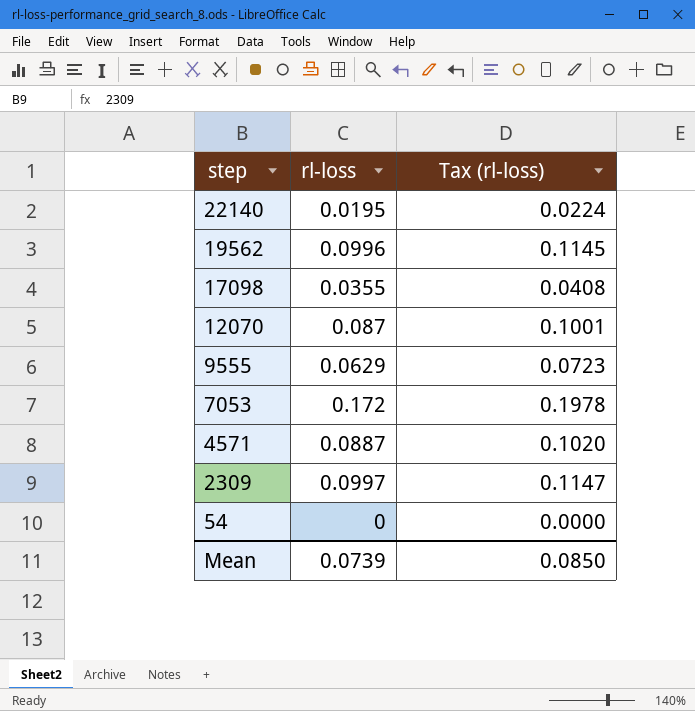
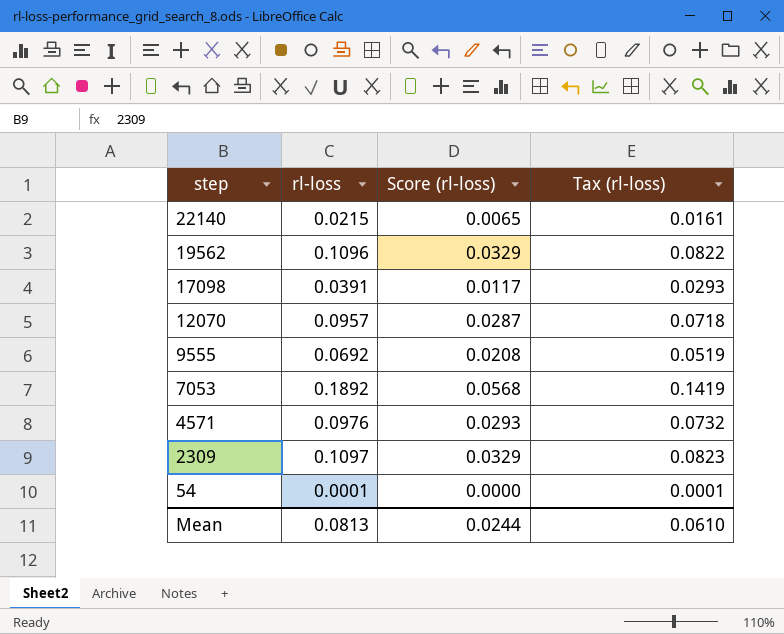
column Score (rl-loss) | formula: none -> [rl-loss] * 0.3
column Tax (rl-loss) | formula: [rl-loss] * 1.15 -> [rl-loss] * 0.75
22140 | rl-loss: 0.0195 -> 0.0215
19562 | rl-loss: 0.0996 -> 0.1096
17098 | rl-loss: 0.0355 -> 0.0391
12070 | rl-loss: 0.087 -> 0.0957
9555 | rl-loss: 0.0629 -> 0.0692
7053 | rl-loss: 0.172 -> 0.1892
4571 | rl-loss: 0.0887 -> 0.0976
2309 | rl-loss: 0.0997 -> 0.1097
54 | rl-loss: 0 -> 0.0001
Mean | rl-loss: 0.0739 -> 0.0813
Mean | Tax (rl-loss): 0.0850 -> 0.0610

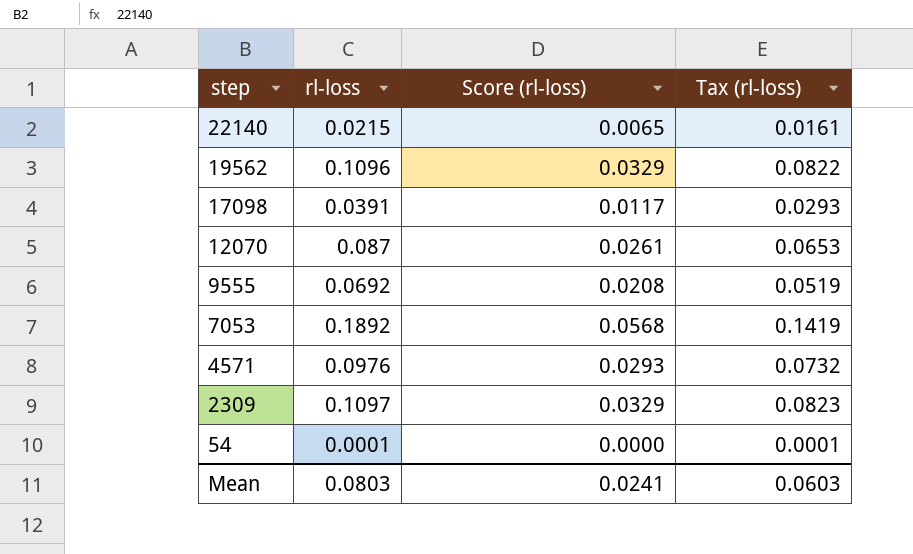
12070 | rl-loss: 0.0957 -> 0.087
12070 | Score (rl-loss): 0.0287 -> 0.0261
12070 | Tax (rl-loss): 0.0718 -> 0.0653
Mean | rl-loss: 0.0813 -> 0.0803
Mean | Score (rl-loss): 0.0244 -> 0.0241
Mean | Tax (rl-loss): 0.0610 -> 0.0603

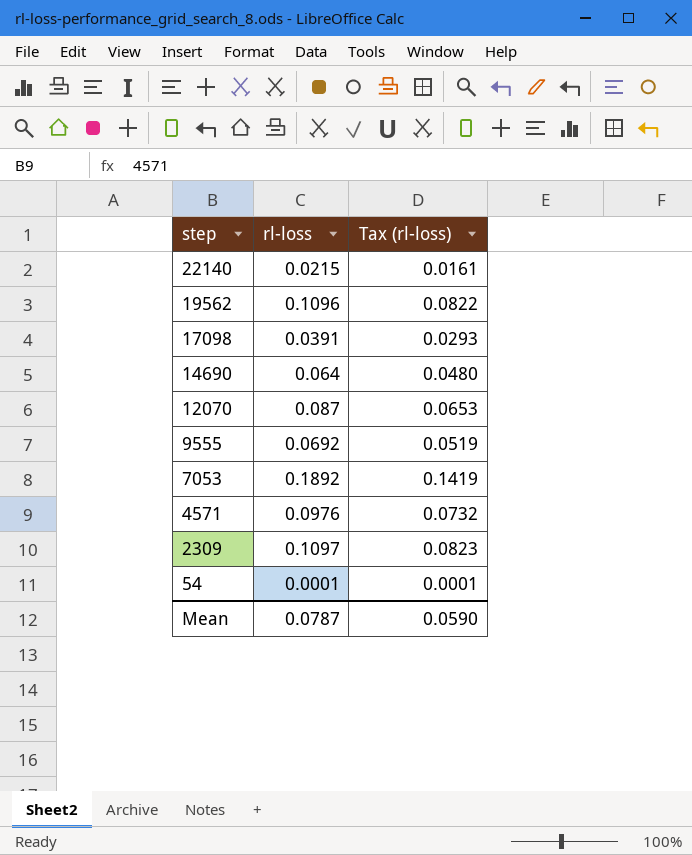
column Score (rl-loss) | formula: [rl-loss] * 0.3 -> none
row 14690: none -> 0.064 | 0.0480
Mean | rl-loss: 0.0803 -> 0.0787
Mean | Tax (rl-loss): 0.0603 -> 0.0590

